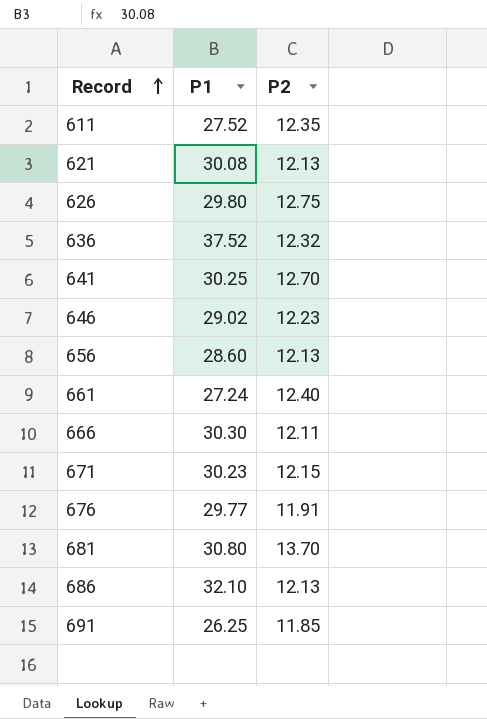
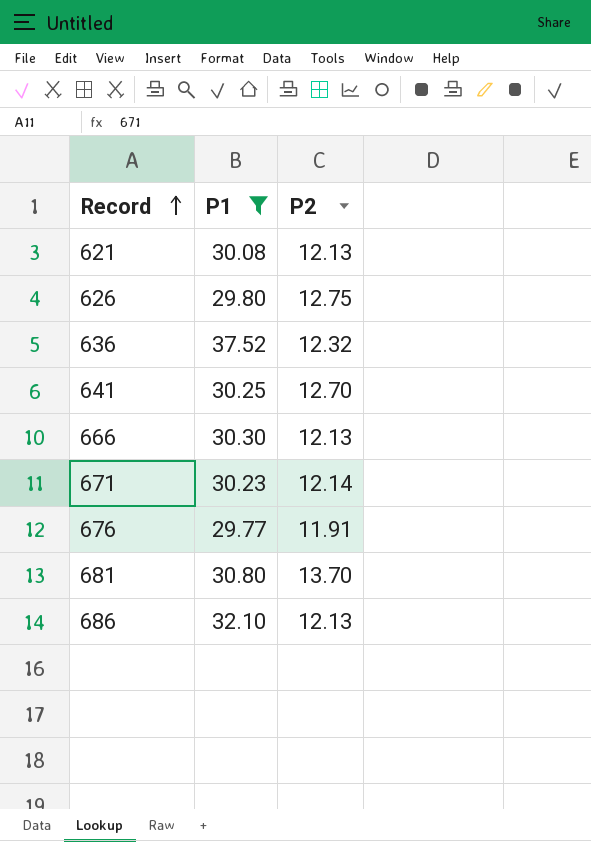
filter: none -> P1 >= 29.77
666 | P2: 12.11 -> 12.13
671 | P2: 12.15 -> 12.14

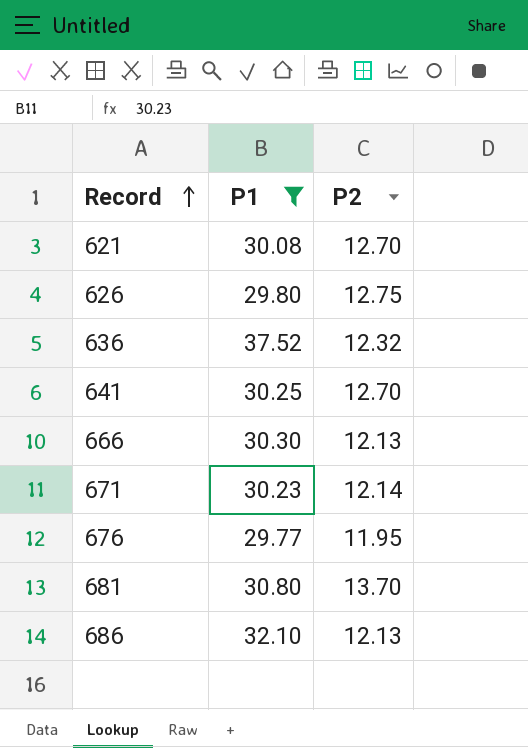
621 | P2: 12.13 -> 12.70
676 | P2: 11.91 -> 11.95

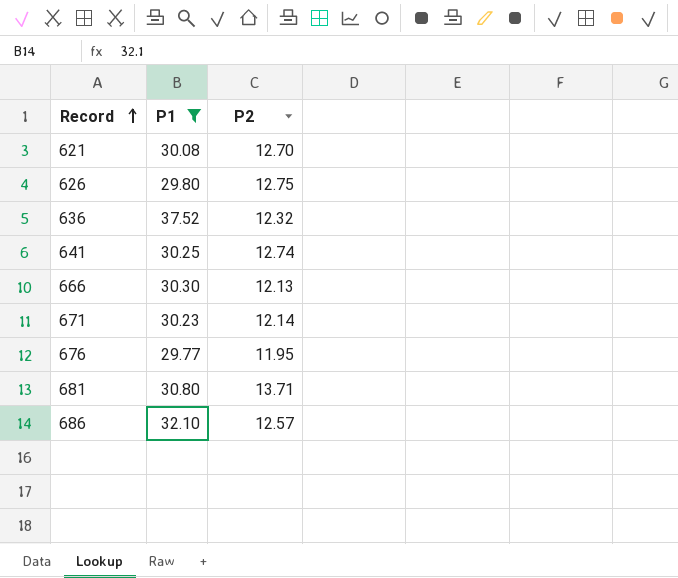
641 | P2: 12.70 -> 12.74
681 | P2: 13.70 -> 13.71
686 | P2: 12.13 -> 12.57

